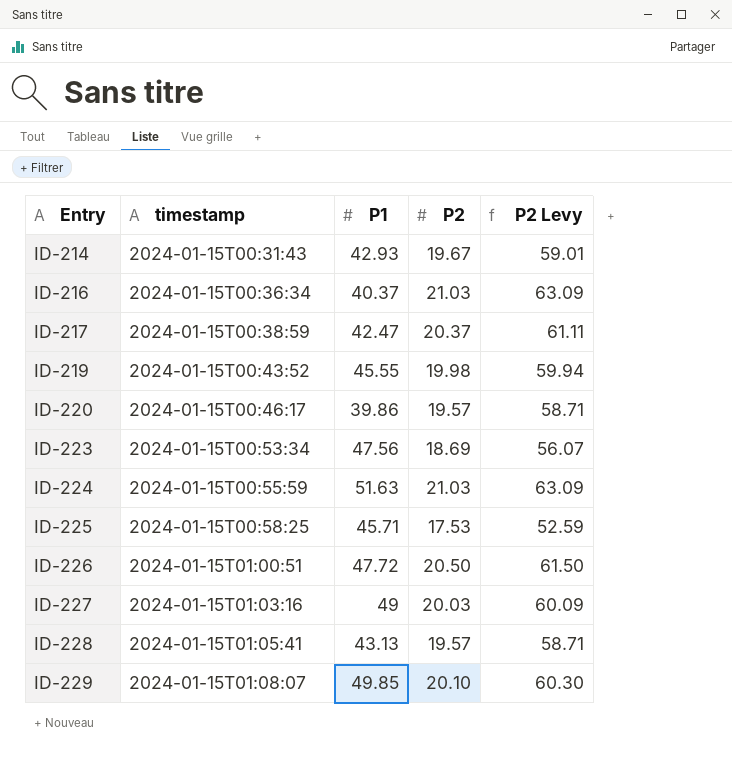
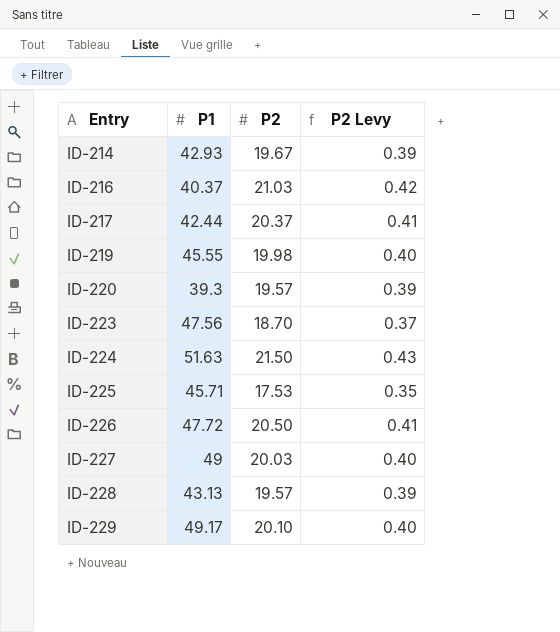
column timestamp | position: 2 -> none
column P2 Levy | formula: [P2] * 3 -> [P2] * 0.02
ID-217 | P1: 42.47 -> 42.44
ID-220 | P1: 39.86 -> 39.3
ID-223 | P2: 18.69 -> 18.70
ID-224 | P2: 21.03 -> 21.50
ID-229 | P1: 49.85 -> 49.17

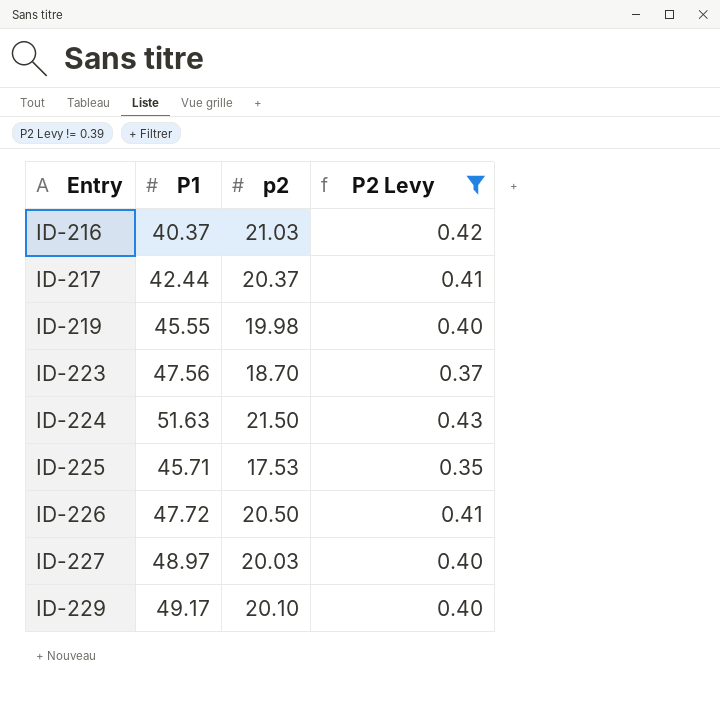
filter: none -> P2 Levy != 0.39
column name: P2 -> p2
ID-227 | P1: 49 -> 48.97

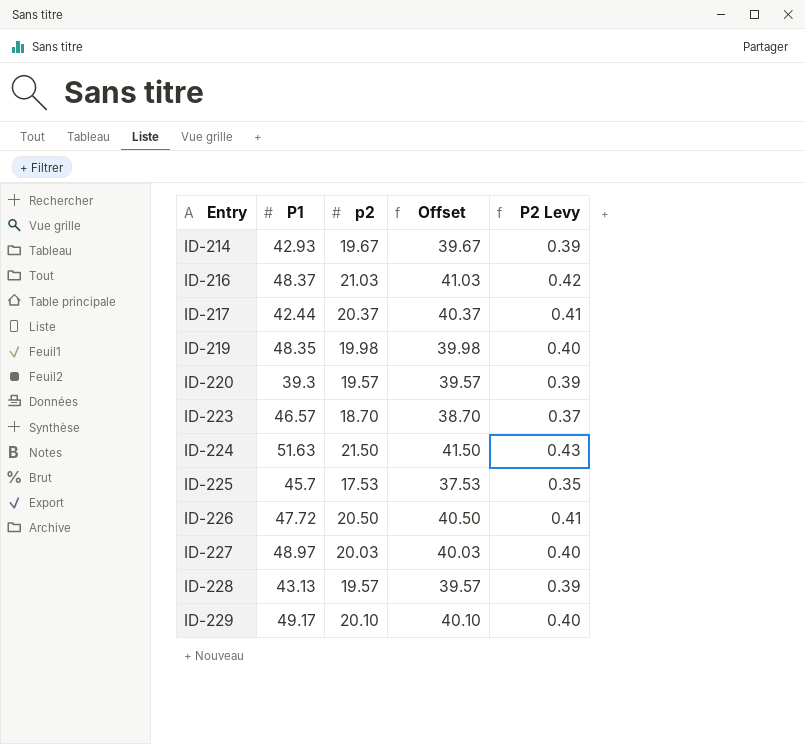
filter: P2 Levy != 0.39 -> none
column Offset | formula: none -> [p2] + 20
ID-216 | P1: 40.37 -> 48.37
ID-219 | P1: 45.55 -> 48.35
ID-223 | P1: 47.56 -> 46.57
ID-225 | P1: 45.71 -> 45.7

